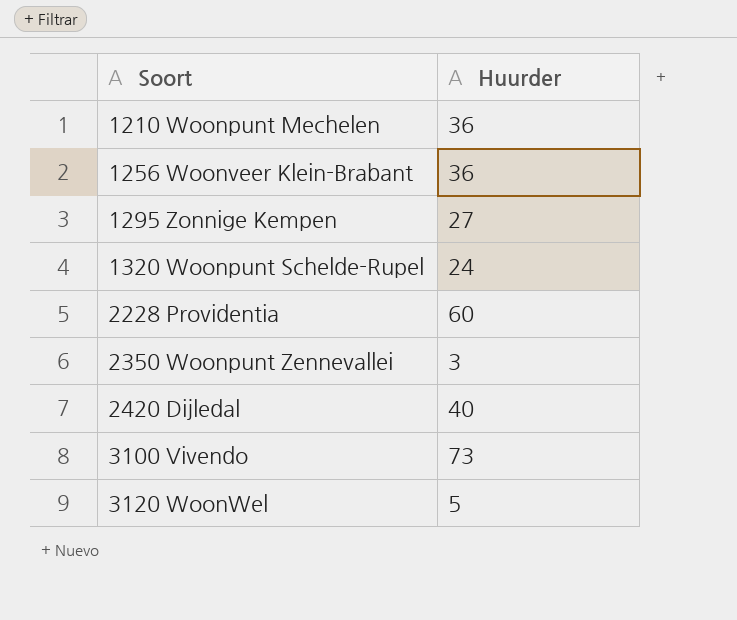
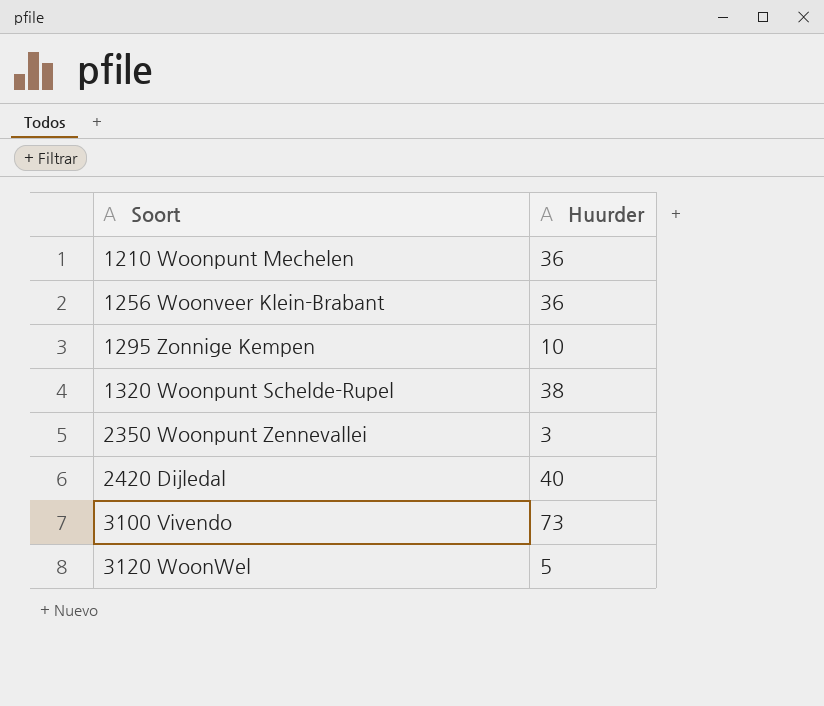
row 2228 Providentia: 60 -> none
1295 Zonnige Kempen | Huurder: 27 -> 10
1320 Woonpunt Schelde-Rupel | Huurder: 24 -> 38

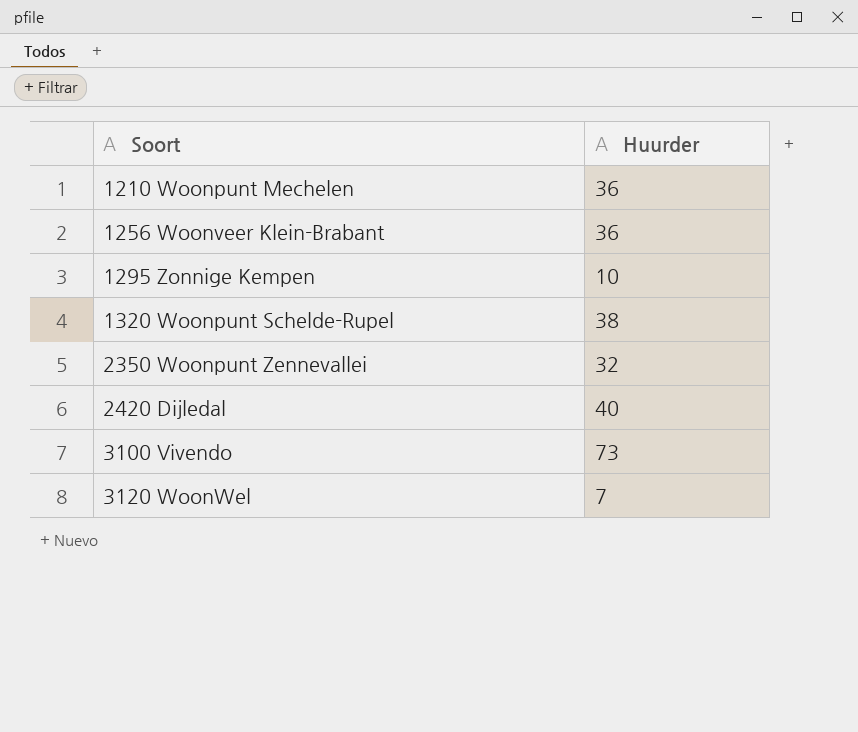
2350 Woonpunt Zennevallei | Huurder: 3 -> 32
3120 WoonWel | Huurder: 5 -> 7

